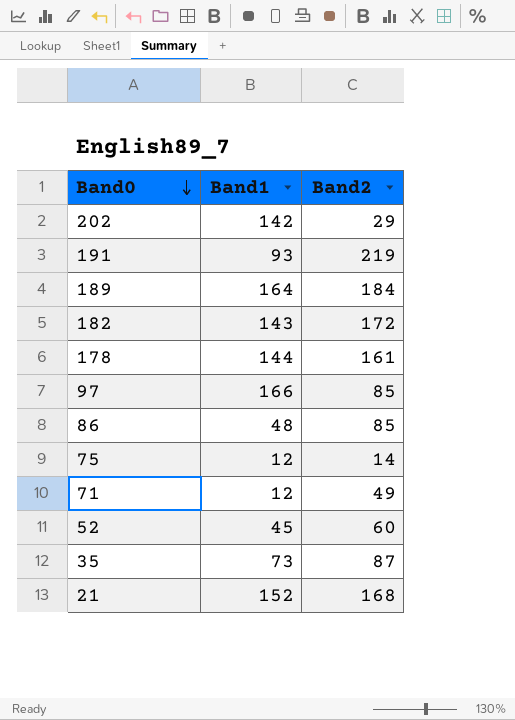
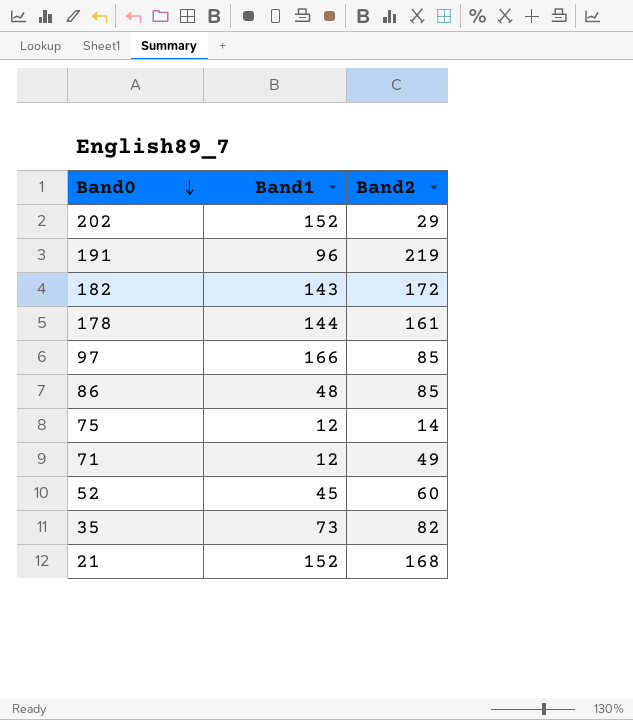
row 189: 164 | 184 -> none
202 | Band1: 142 -> 152
191 | Band1: 93 -> 96
35 | Band2: 87 -> 82

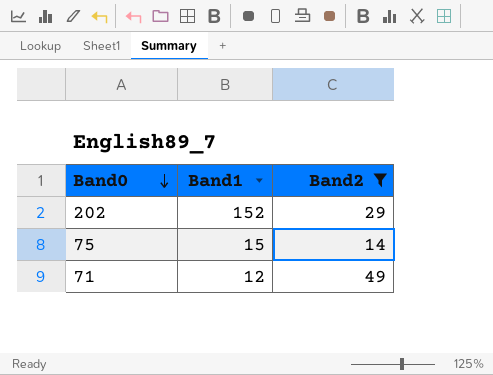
filter: none -> Band2 <= 49
75 | Band1: 12 -> 15

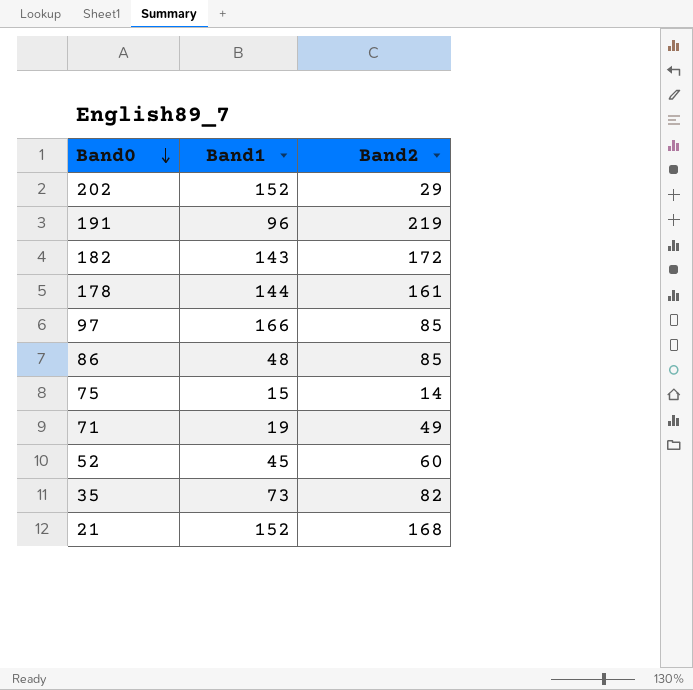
filter: Band2 <= 49 -> none
71 | Band1: 12 -> 19

